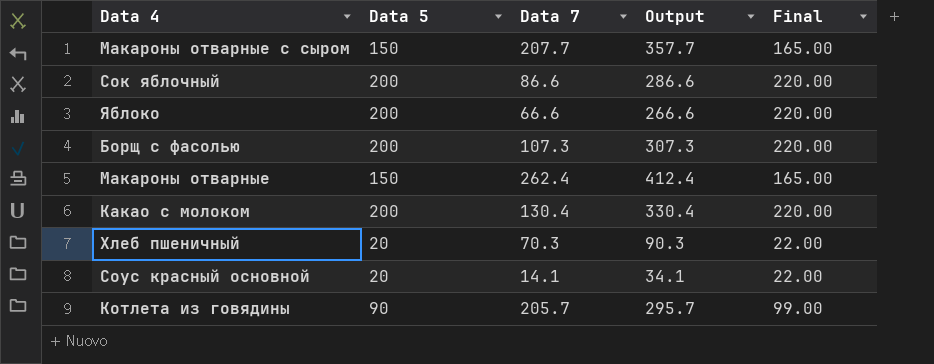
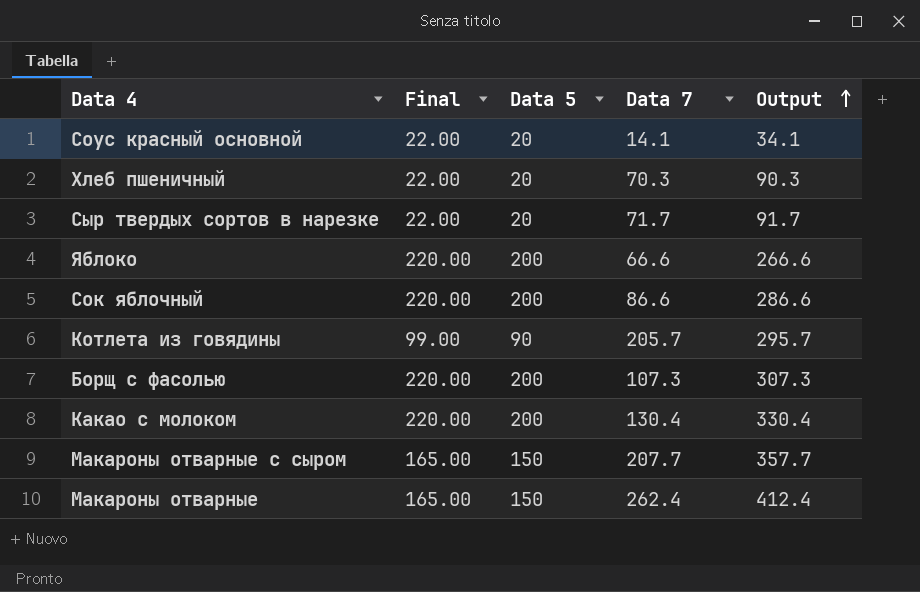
row order: none -> Output ascending
column Final | position: 5 -> 2
row Сыр твердых сортов в нарезке: none -> 22.00 | 20 | 71.7 | 91.7

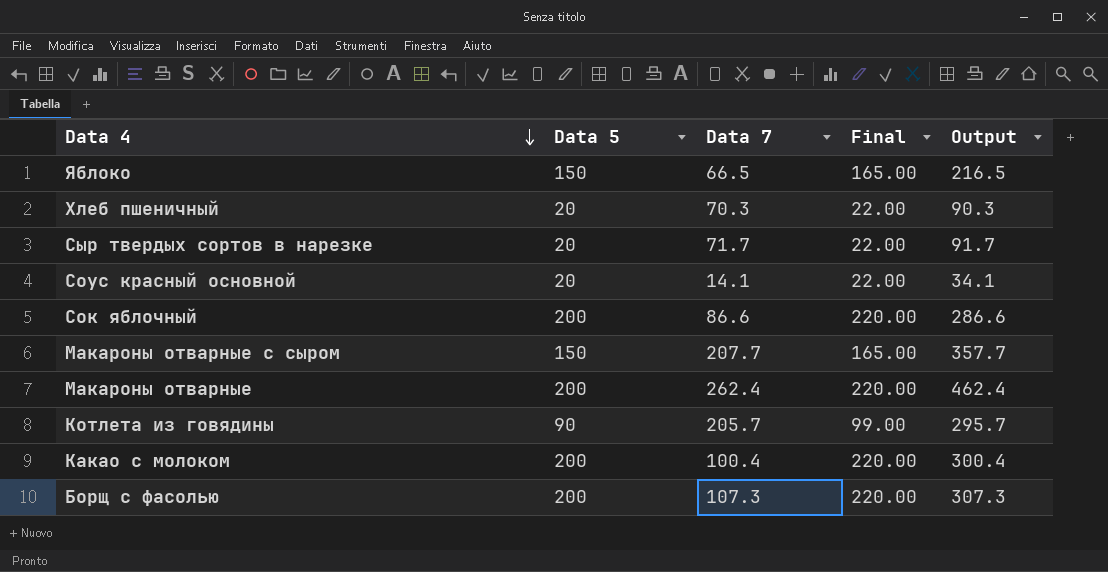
row order: Output ascending -> Data 4 descending
column Final | position: 2 -> 4
Яблоко | Data 5: 200 -> 150
Яблоко | Data 7: 66.6 -> 66.5
Яблоко | Final: 220.00 -> 165.00
Яблоко | Output: 266.6 -> 216.5
Макароны отварные | Data 5: 150 -> 200
Макароны отварные | Final: 165.00 -> 220.00
Макароны отварные | Output: 412.4 -> 462.4
Какао с молоком | Data 7: 130.4 -> 100.4
Какао с молоком | Output: 330.4 -> 300.4

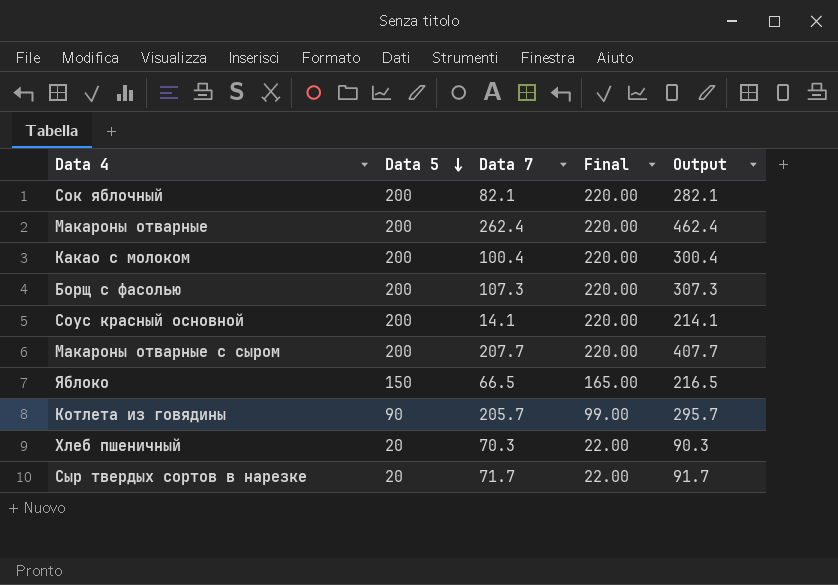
row order: Data 4 descending -> Data 5 descending
Сок яблочный | Data 7: 86.6 -> 82.1
Сок яблочный | Output: 286.6 -> 282.1
Соус красный основной | Data 5: 20 -> 200
Соус красный основной | Final: 22.00 -> 220.00
Соус красный основной | Output: 34.1 -> 214.1
Макароны отварные с сыром | Data 5: 150 -> 200
Макароны отварные с сыром | Final: 165.00 -> 220.00
Макароны отварные с сыром | Output: 357.7 -> 407.7

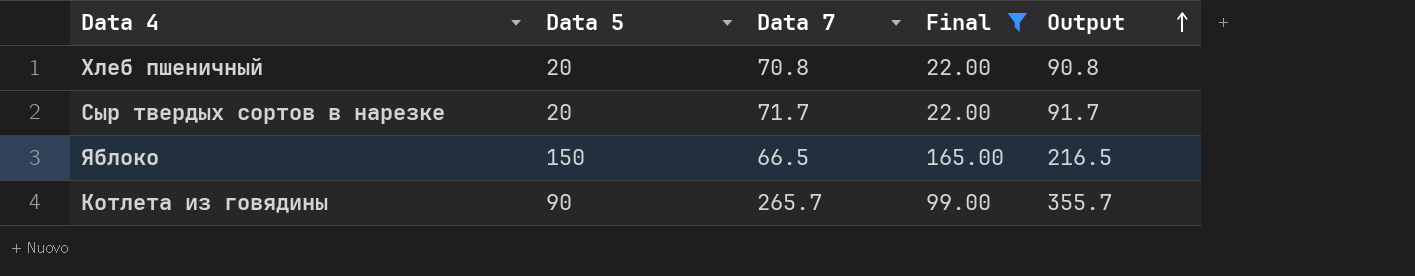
filter: none -> Final != 220.00
row order: Data 5 descending -> Output ascending
Хлеб пшеничный | Data 7: 70.3 -> 70.8
Хлеб пшеничный | Output: 90.3 -> 90.8
Котлета из говядины | Data 7: 205.7 -> 265.7
Котлета из говядины | Output: 295.7 -> 355.7

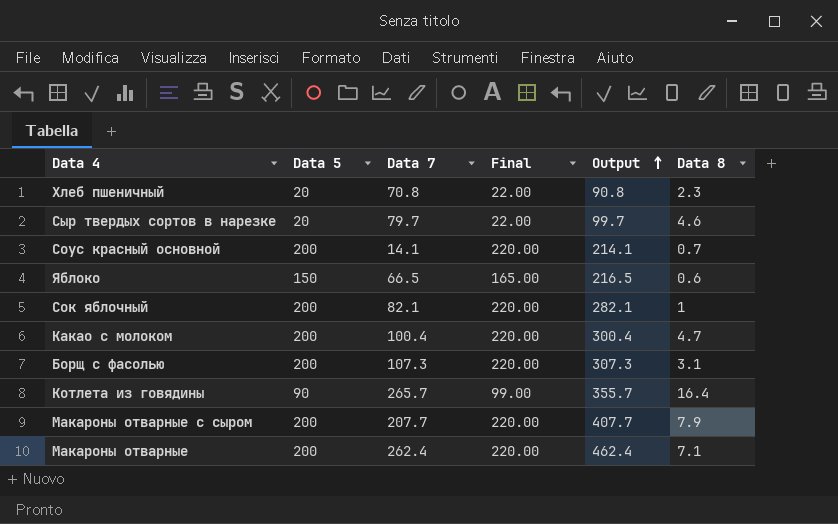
filter: Final != 220.00 -> none
column Data 8 | position: none -> 6
Сыр твердых сортов в нарезке | Data 7: 71.7 -> 79.7
Сыр твердых сортов в нарезке | Output: 91.7 -> 99.7

